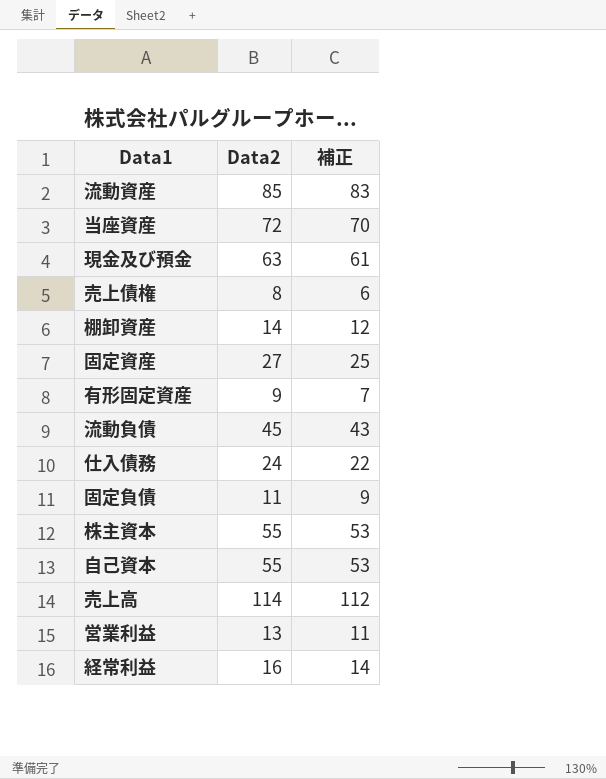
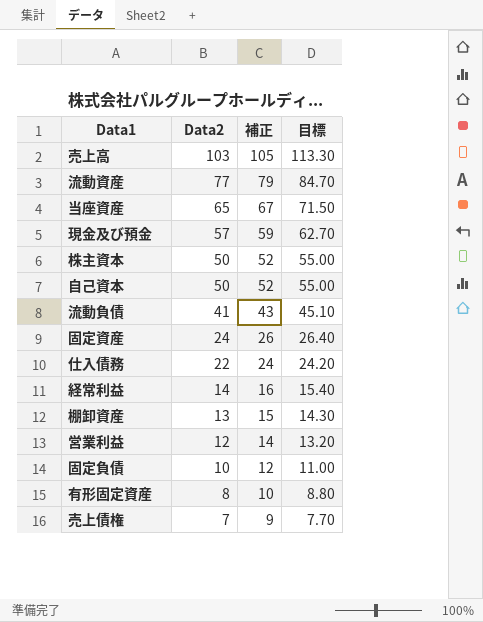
row order: none -> Data2 descending
column 補正 | formula: [Data2] - 2 -> [Data2] + 2
column 目標 | formula: none -> [Data2] * 1.1
売上高 | Data2: 114 -> 103
流動資産 | Data2: 85 -> 77
当座資産 | Data2: 72 -> 65
現金及び預金 | Data2: 63 -> 57
株主資本 | Data2: 55 -> 50
自己資本 | Data2: 55 -> 50
流動負債 | Data2: 45 -> 41
固定資産 | Data2: 27 -> 24
仕入債務 | Data2: 24 -> 22
経常利益 | Data2: 16 -> 14
棚卸資産 | Data2: 14 -> 13
営業利益 | Data2: 13 -> 12
固定負債 | Data2: 11 -> 10
有形固定資産 | Data2: 9 -> 8
売上債権 | Data2: 8 -> 7

